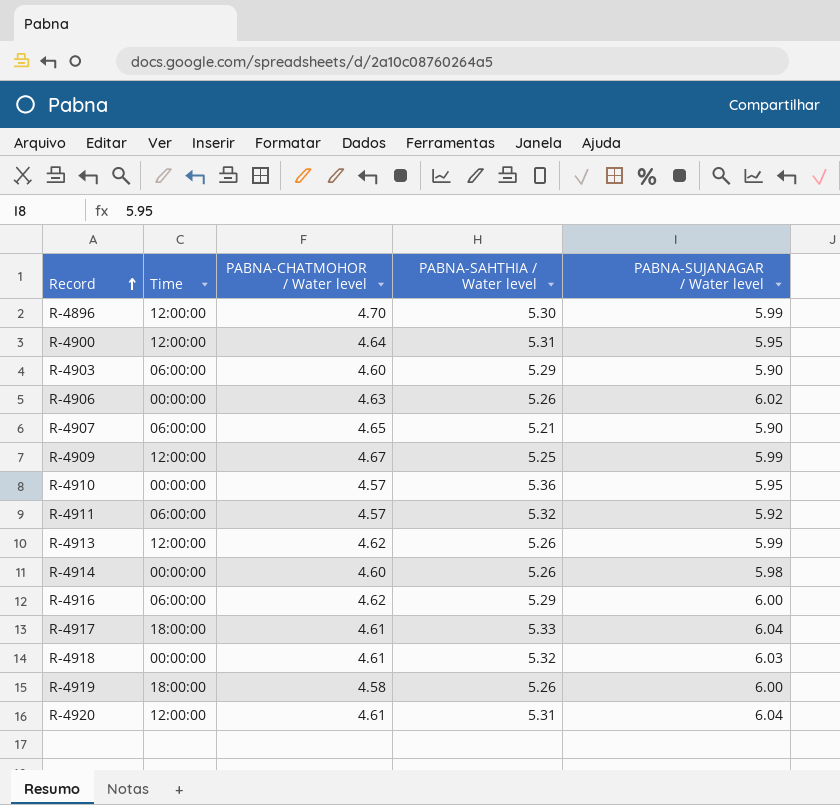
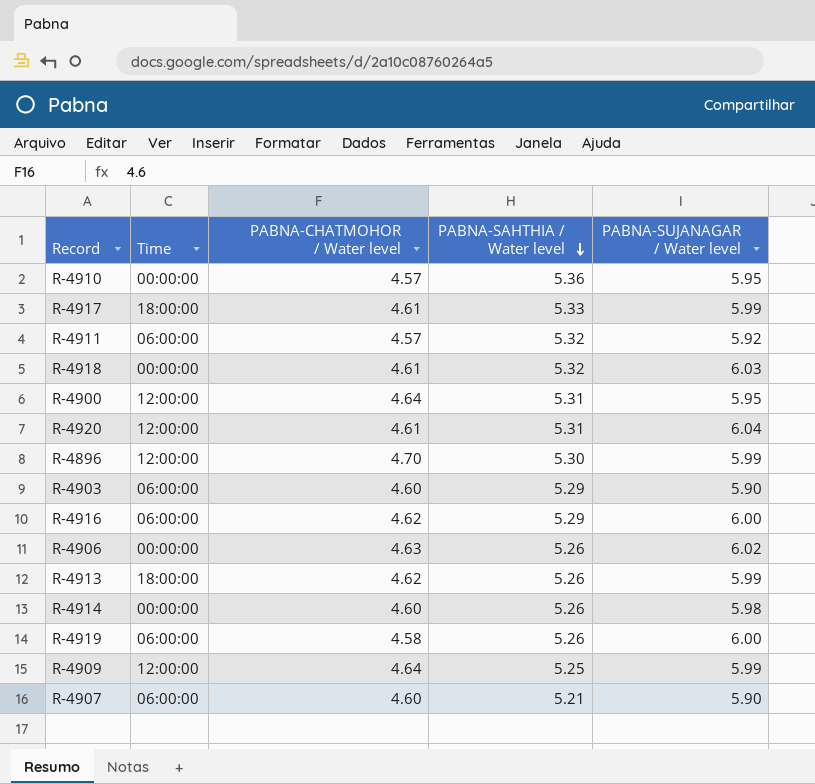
row order: Record ascending -> PABNA-SAHTHIA / Water level descending
R-4917 | PABNA-SUJANAGAR / Water level: 6.04 -> 5.99
R-4913 | Time: 12:00:00 -> 18:00:00
R-4919 | Time: 18:00:00 -> 06:00:00
R-4909 | PABNA-CHATMOHOR / Water level: 4.67 -> 4.64
R-4907 | PABNA-CHATMOHOR / Water level: 4.65 -> 4.60

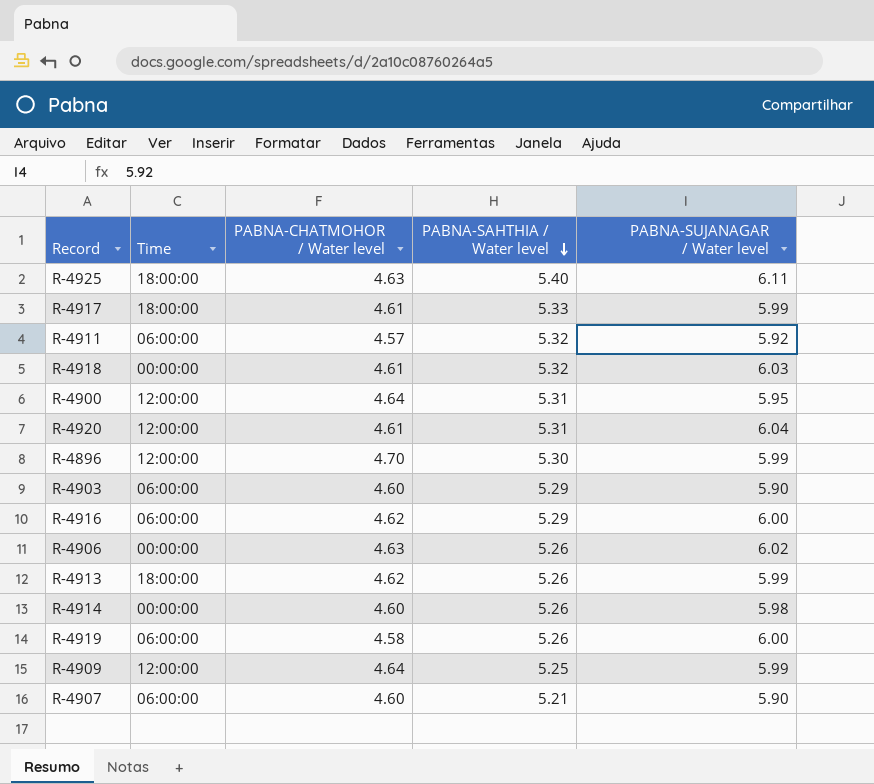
row R-4910: 00:00:00 | 4.57 | 5.36 | 5.95 -> none
row R-4925: none -> 18:00:00 | 4.63 | 5.40 | 6.11

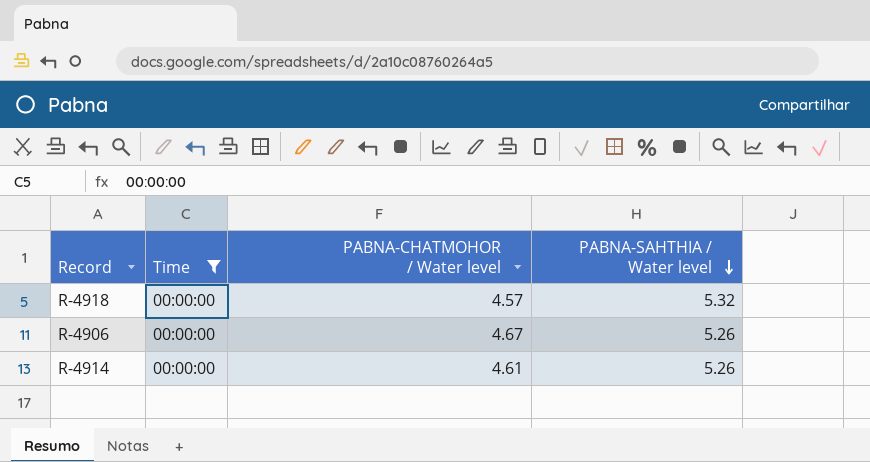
filter: none -> Time = 00:00:00
column PABNA-SUJANAGAR / Water level | position: 5 -> none
R-4918 | PABNA-CHATMOHOR / Water level: 4.61 -> 4.57
R-4906 | PABNA-CHATMOHOR / Water level: 4.63 -> 4.67
R-4914 | PABNA-CHATMOHOR / Water level: 4.60 -> 4.61

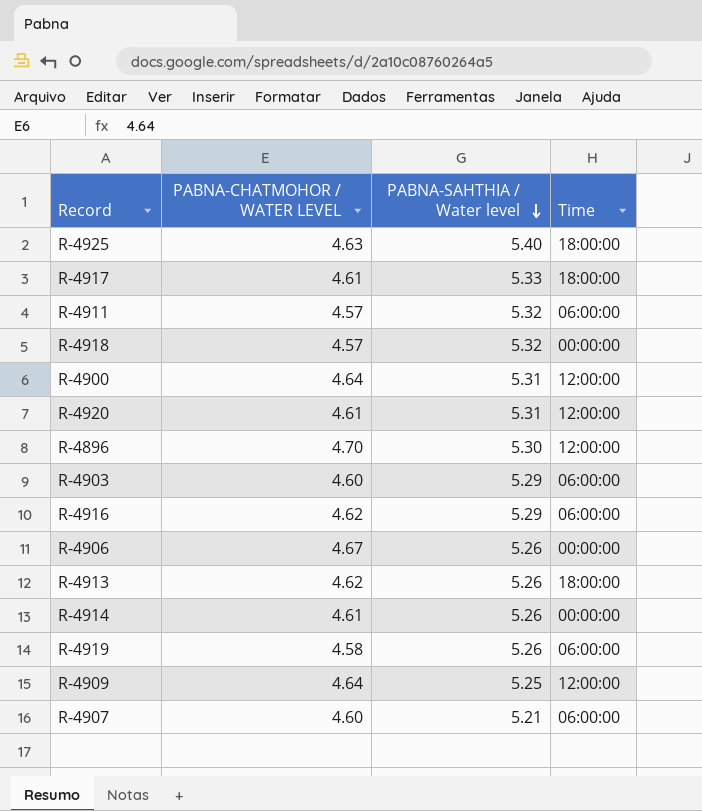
filter: Time = 00:00:00 -> none
column name: PABNA-CHATMOHOR / Water level -> PABNA-CHATMOHOR / WATER LEVEL
column Time | position: 2 -> 4

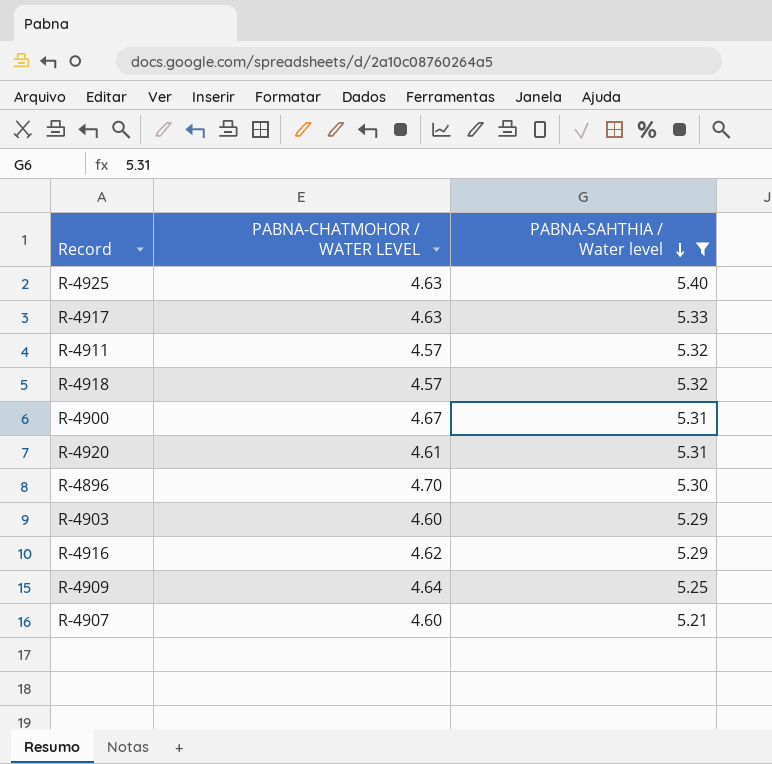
filter: none -> PABNA-SAHTHIA / Water level != 5.26
column Time | position: 4 -> none
R-4917 | PABNA-CHATMOHOR / WATER LEVEL: 4.61 -> 4.63
R-4900 | PABNA-CHATMOHOR / WATER LEVEL: 4.64 -> 4.67

